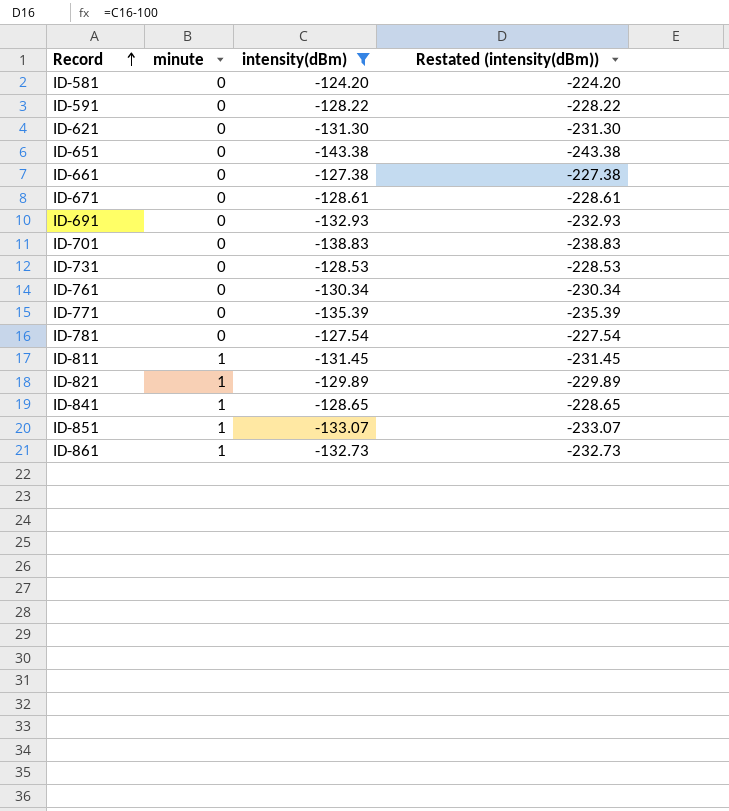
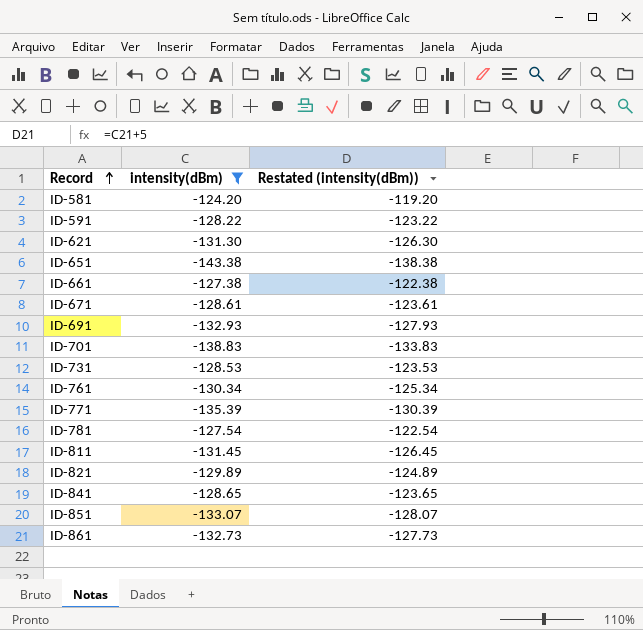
column minute | position: 2 -> none
column Restated (intensity(dBm)) | formula: [intensity(dBm)] - 100 -> [intensity(dBm)] + 5

